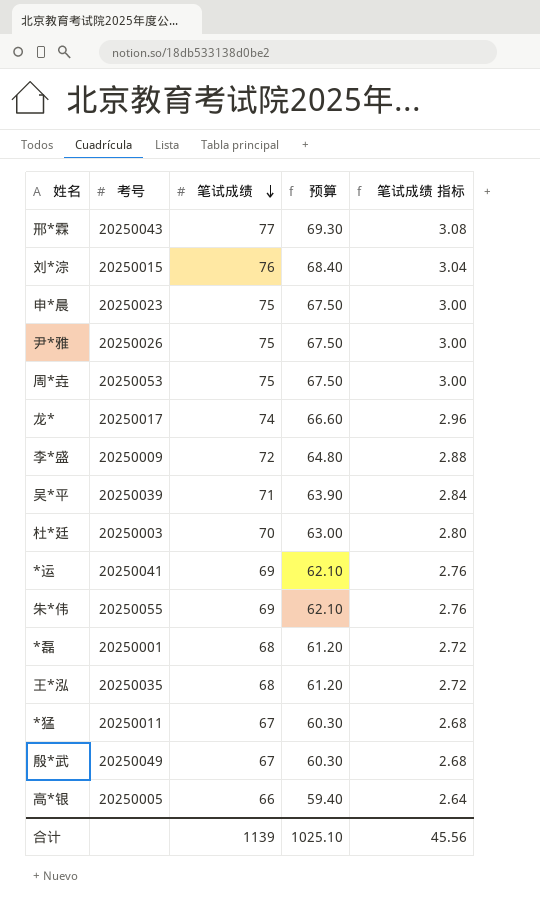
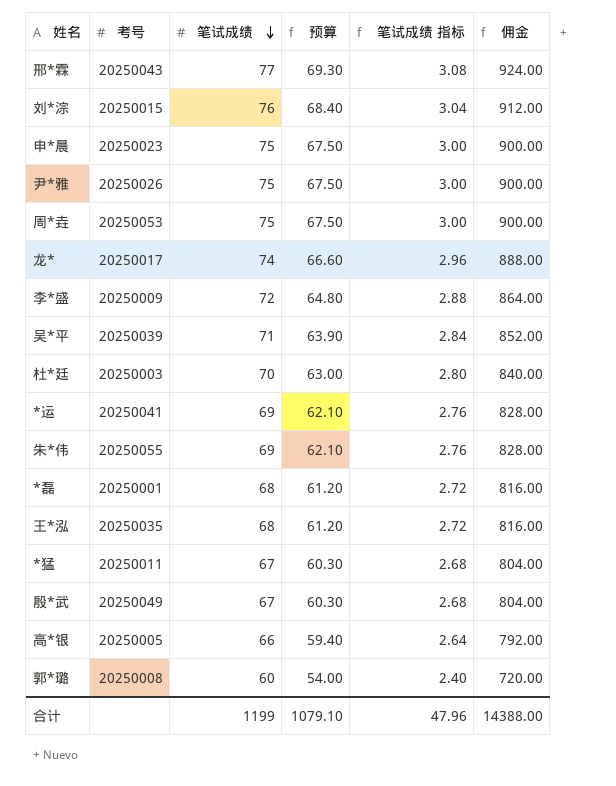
column 佣金 | formula: none -> [笔试成绩] * 12
row 郭*璐: none -> 20250008 | 60 | 54.00 | 2.40 | 720.00
合计 | 笔试成绩: 1139 -> 1199
合计 | 预算: 1025.10 -> 1079.10
合计 | 笔试成绩 指标: 45.56 -> 47.96

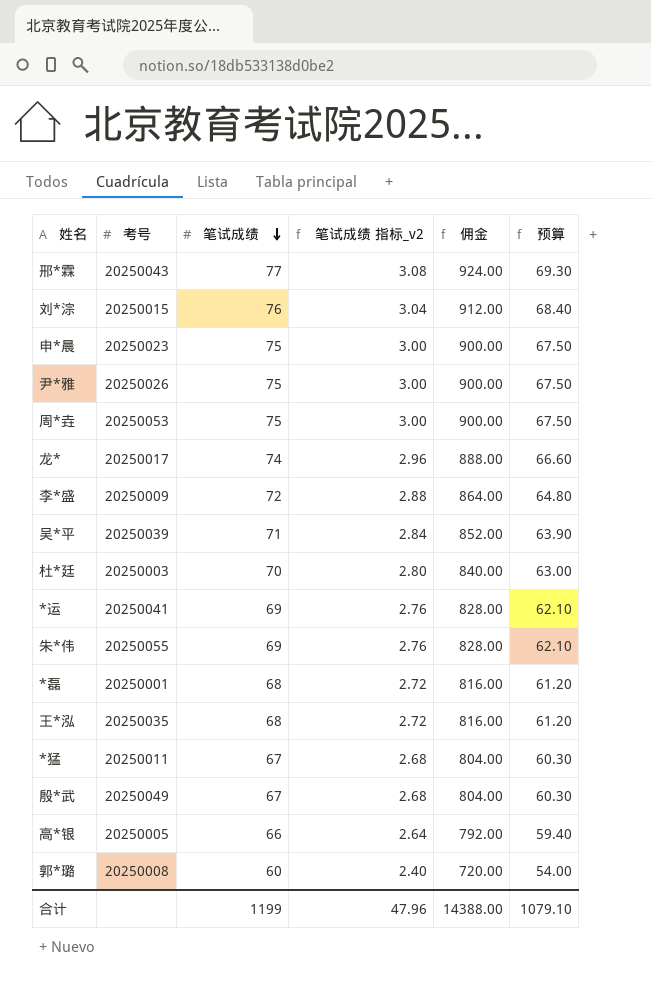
column name: 笔试成绩 指标 -> 笔试成绩 指标_v2
column 预算 | position: 4 -> 6

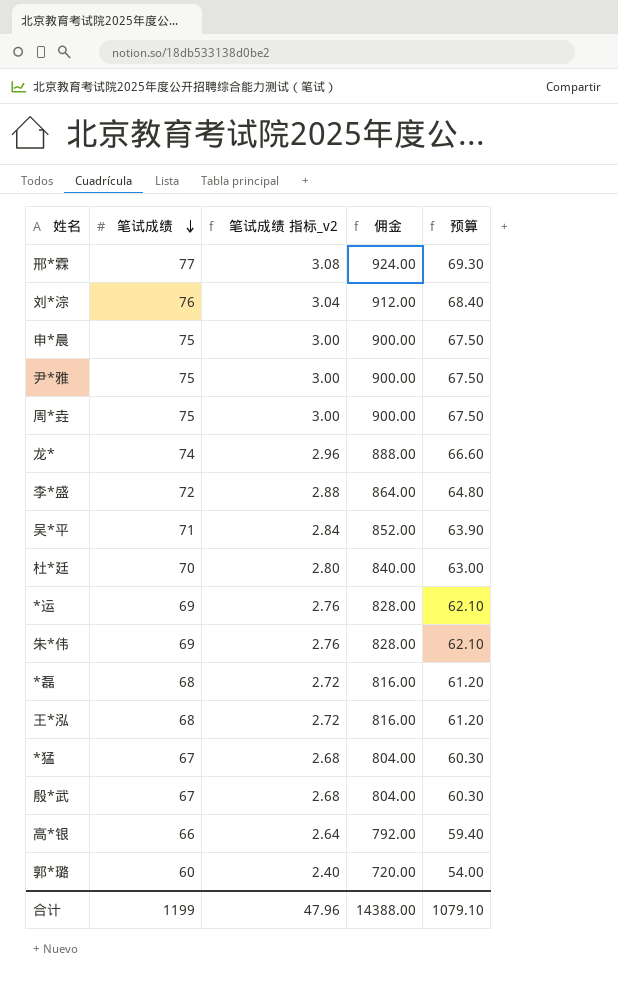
column 考号 | position: 2 -> none

